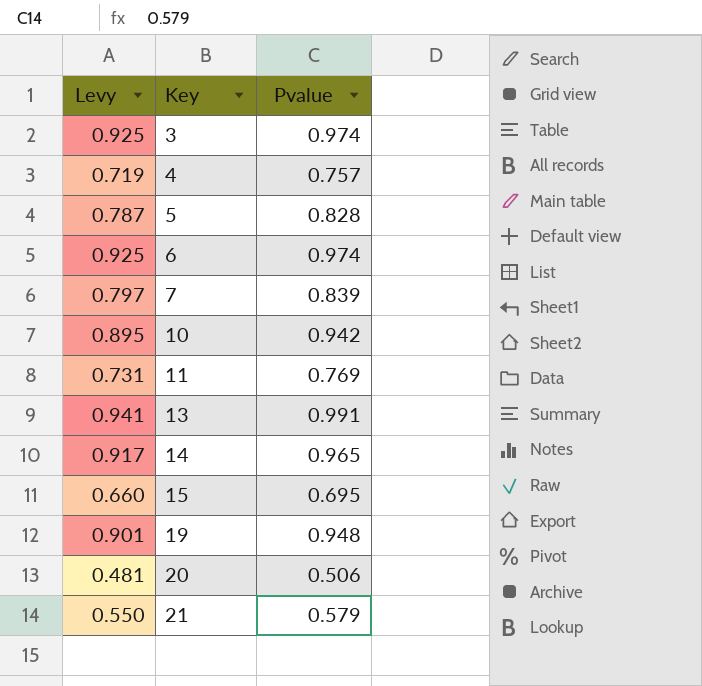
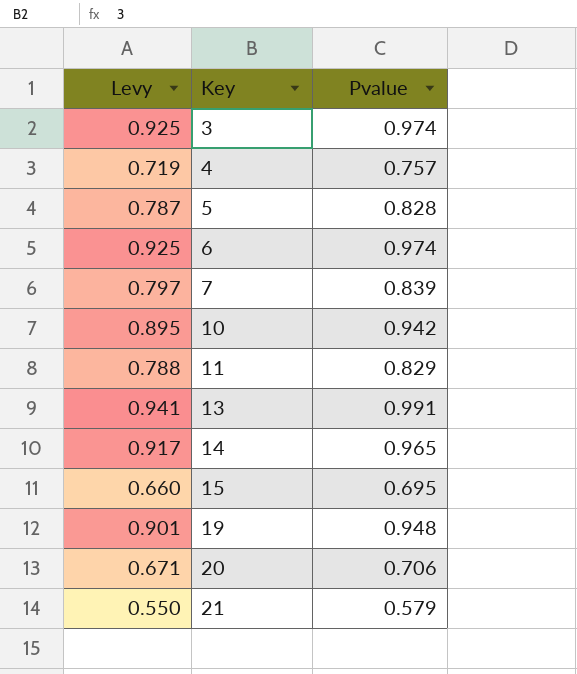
11 | Levy: 0.731 -> 0.788
11 | Pvalue: 0.769 -> 0.829
20 | Levy: 0.481 -> 0.671
20 | Pvalue: 0.506 -> 0.706

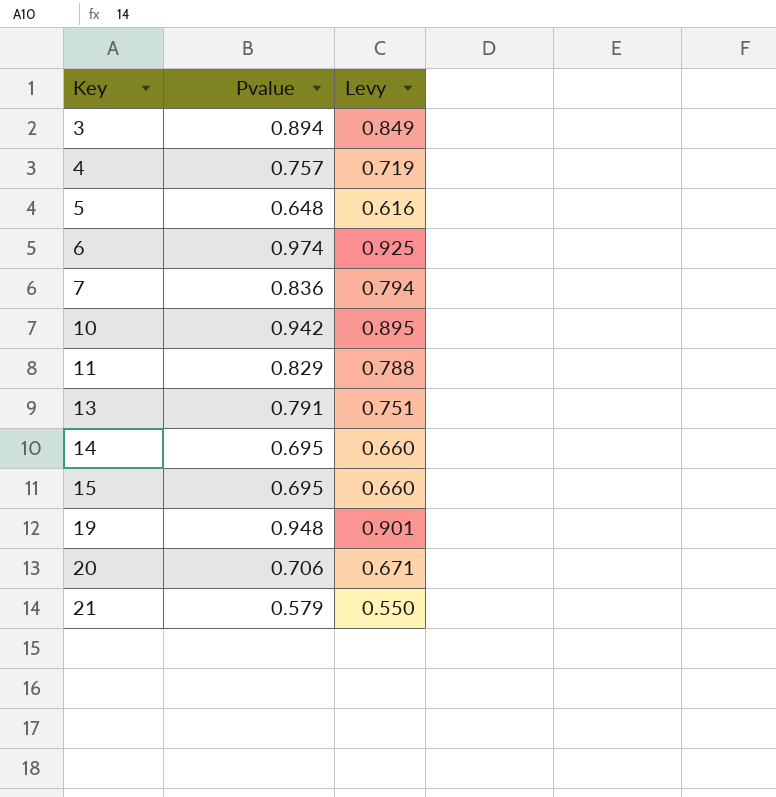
column Levy | position: 1 -> 3
3 | Pvalue: 0.974 -> 0.894
3 | Levy: 0.925 -> 0.849
5 | Pvalue: 0.828 -> 0.648
5 | Levy: 0.787 -> 0.616
7 | Pvalue: 0.839 -> 0.836
7 | Levy: 0.797 -> 0.794
13 | Pvalue: 0.991 -> 0.791
13 | Levy: 0.941 -> 0.751
14 | Pvalue: 0.965 -> 0.695
14 | Levy: 0.917 -> 0.660

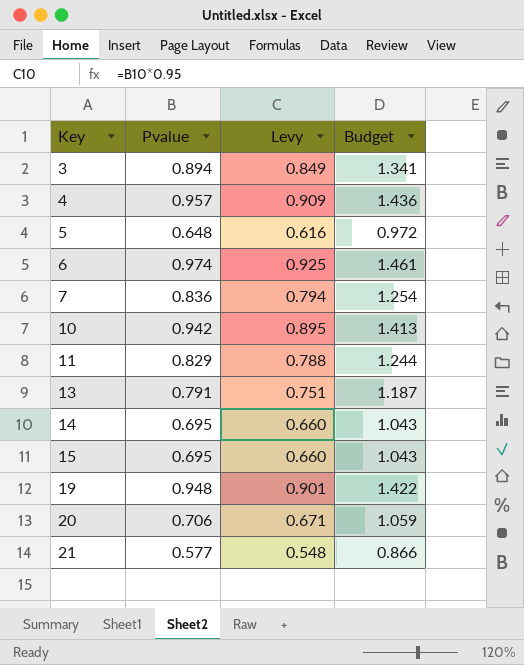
column Budget | formula: none -> [Pvalue] * 1.5
4 | Pvalue: 0.757 -> 0.957
4 | Levy: 0.719 -> 0.909
21 | Pvalue: 0.579 -> 0.577
21 | Levy: 0.550 -> 0.548

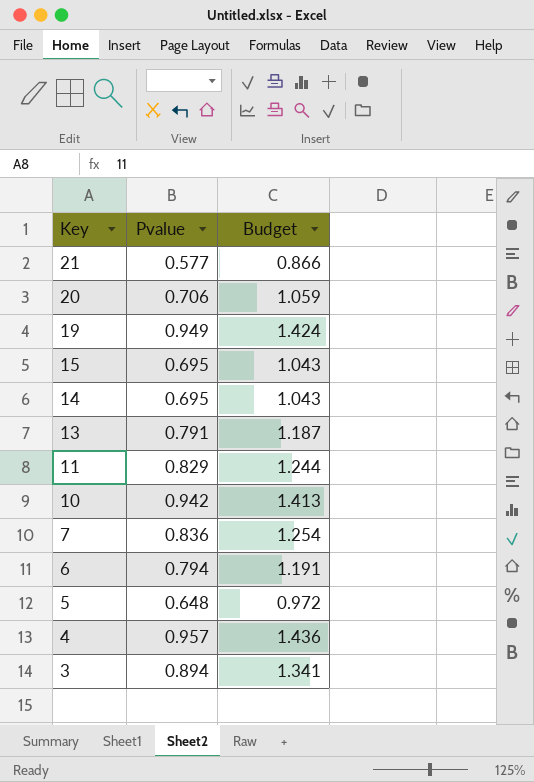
row order: Key ascending -> Key descending
column Levy | formula: [Pvalue] * 0.95 -> none
19 | Pvalue: 0.948 -> 0.949
19 | Budget: 1.422 -> 1.424
6 | Pvalue: 0.974 -> 0.794
6 | Budget: 1.461 -> 1.191

